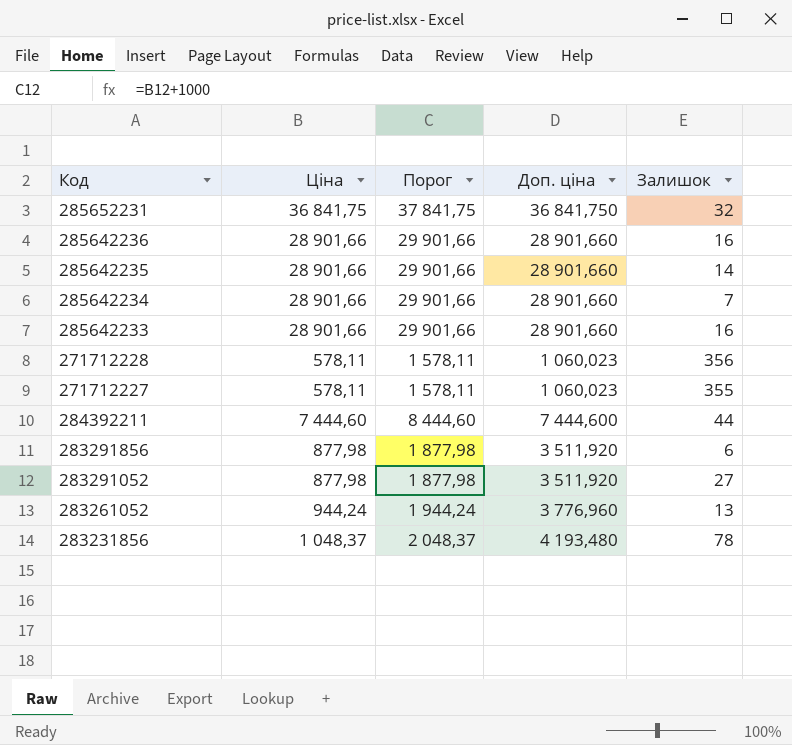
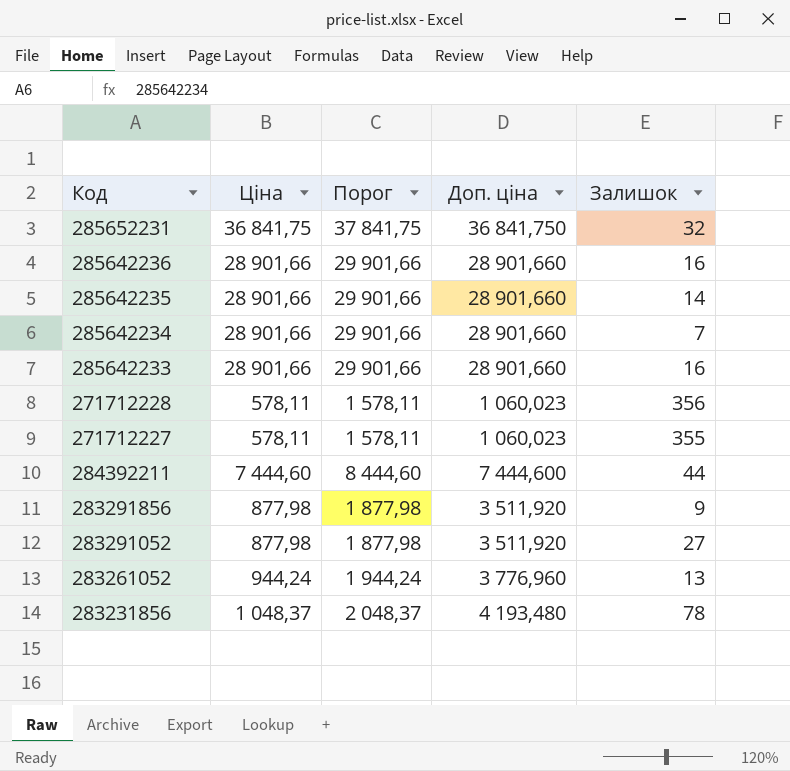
283291856 | Залишок: 6 -> 9

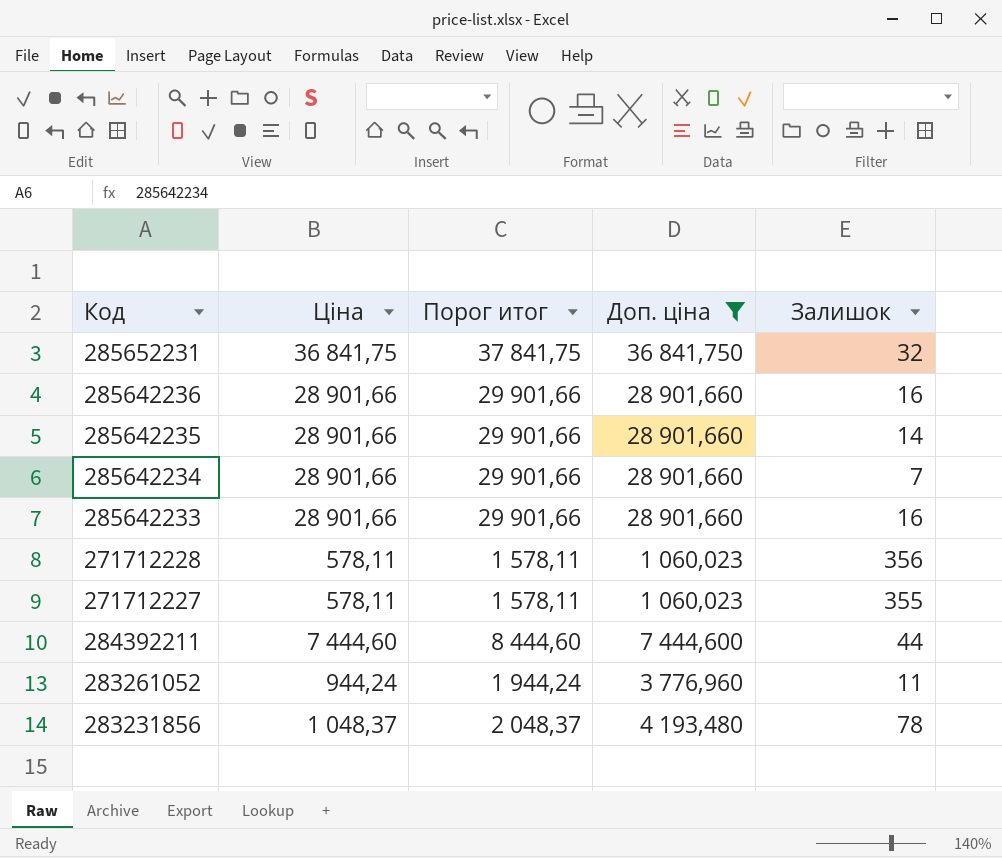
filter: none -> Доп. ціна != 3 511,920
column name: Порог -> Порог итог
283261052 | Залишок: 13 -> 11

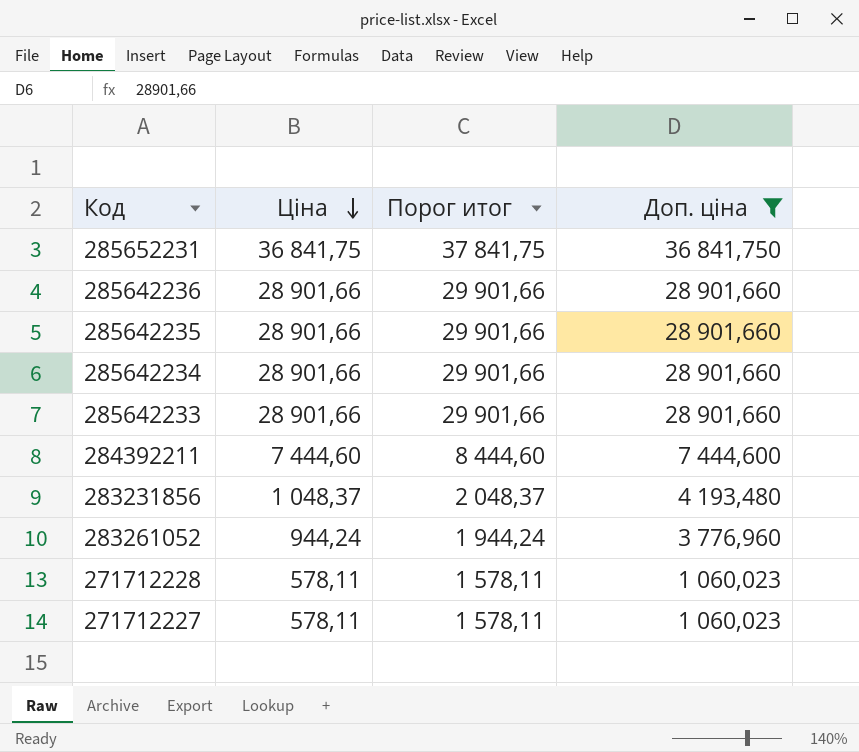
row order: none -> Ціна descending
column Залишок | position: 5 -> none

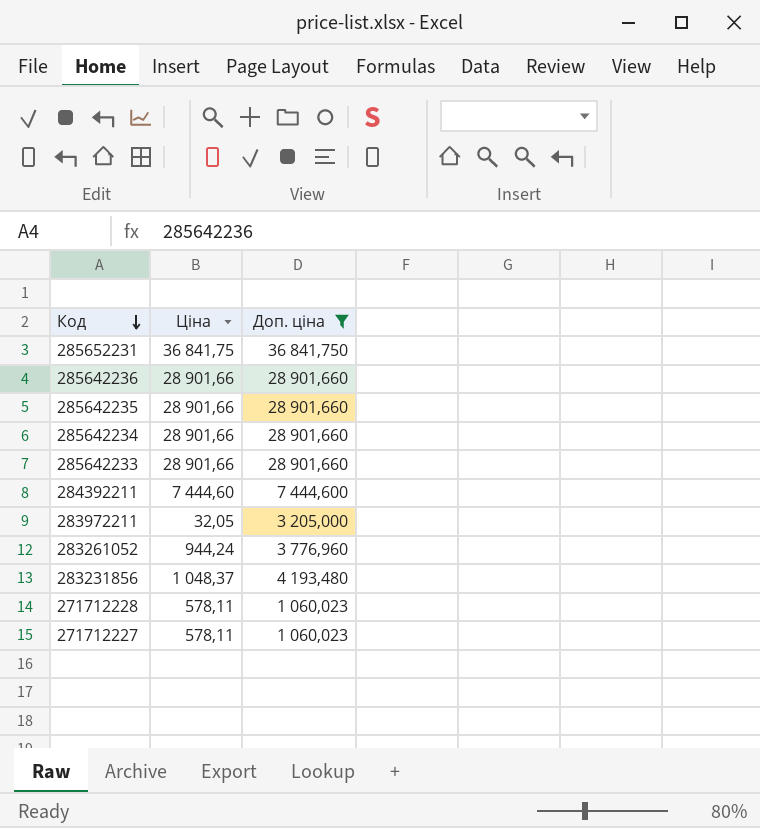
row order: Ціна descending -> Код descending
column Порог итог | formula: [Ціна] + 1000 -> none
row 283972211: none -> 32,05 | 3 205,000

